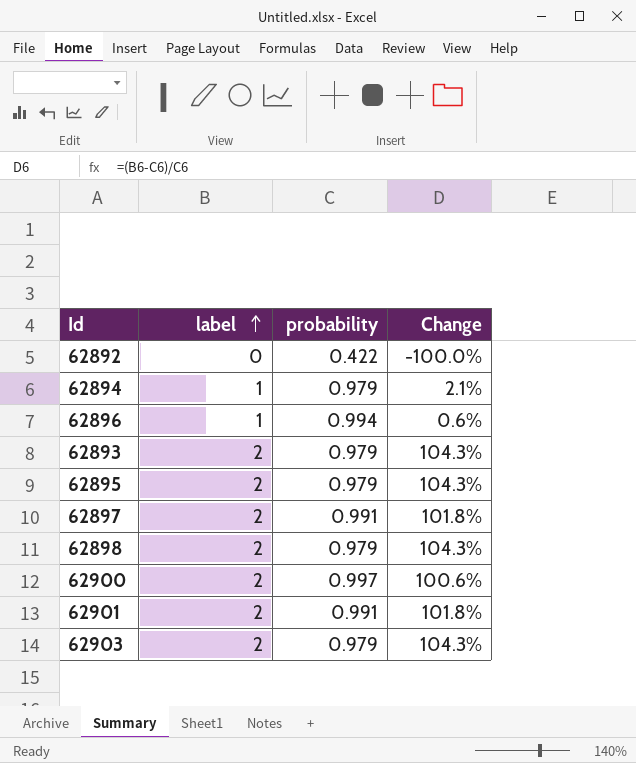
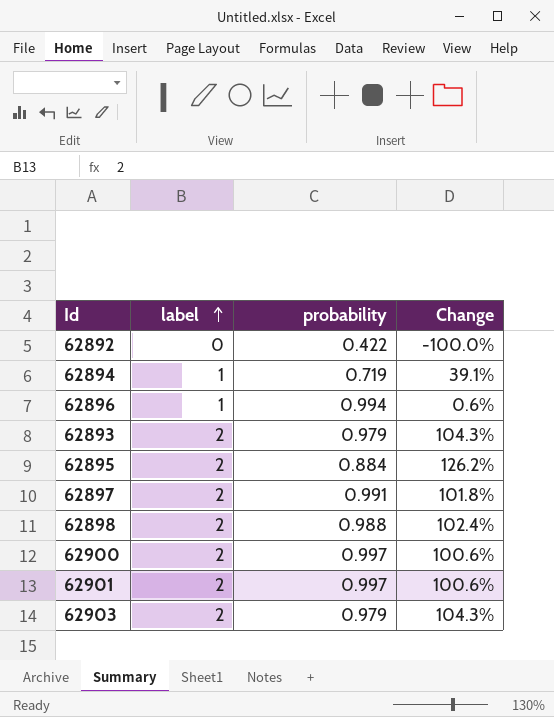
62894 | probability: 0.979 -> 0.719
62894 | Change: 2.1% -> 39.1%
62895 | probability: 0.979 -> 0.884
62895 | Change: 104.3% -> 126.2%
62898 | probability: 0.979 -> 0.988
62898 | Change: 104.3% -> 102.4%
62901 | probability: 0.991 -> 0.997
62901 | Change: 101.8% -> 100.6%

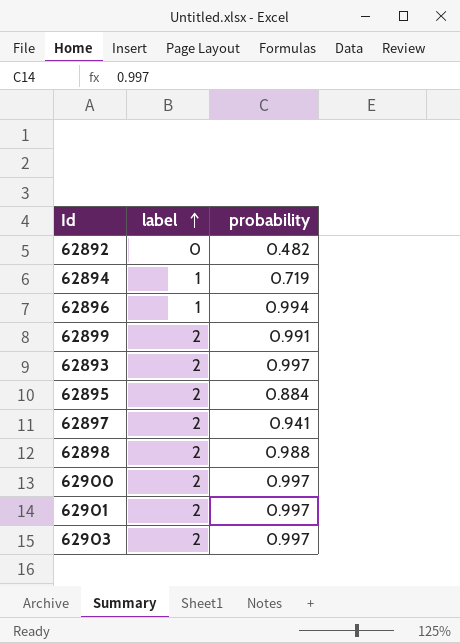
column Change | formula: ([label] - [probability]) / [probability] -> none
62892 | probability: 0.422 -> 0.482
row 62899: none -> 2 | 0.991
62893 | probability: 0.979 -> 0.997
62897 | probability: 0.991 -> 0.941
62903 | probability: 0.979 -> 0.997

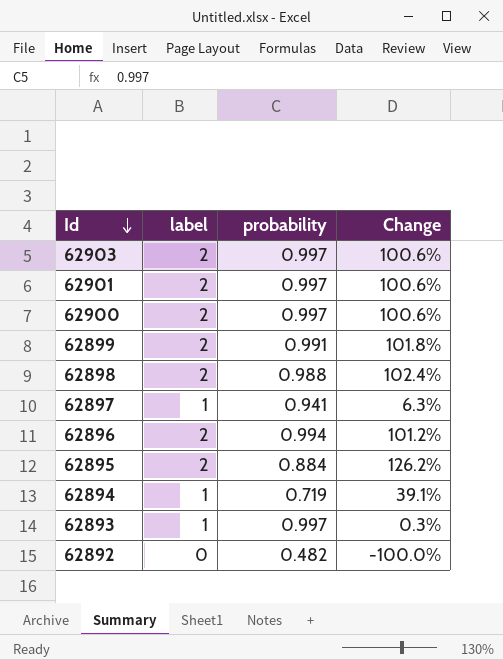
row order: label ascending -> Id descending
column Change | formula: none -> ([label] - [probability]) / [probability]
62897 | label: 2 -> 1
62896 | label: 1 -> 2
62893 | label: 2 -> 1

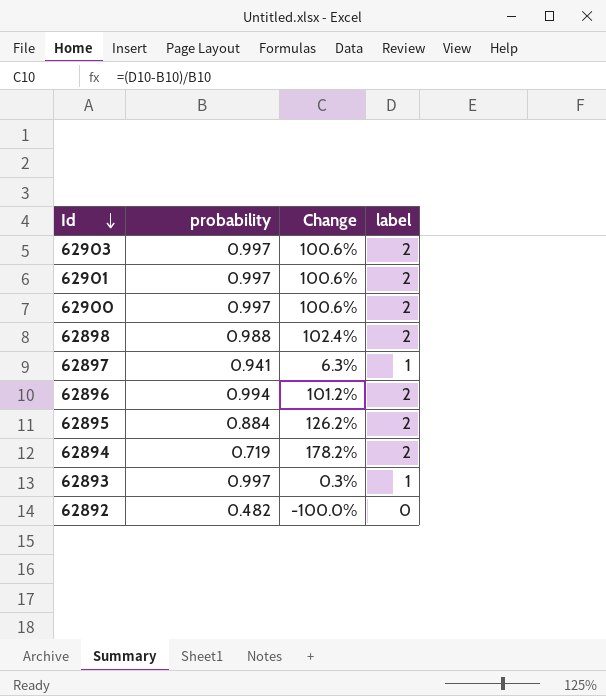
column label | position: 2 -> 4
row 62899: 2 | 0.991 | 101.8% -> none
62894 | Change: 39.1% -> 178.2%
62894 | label: 1 -> 2

